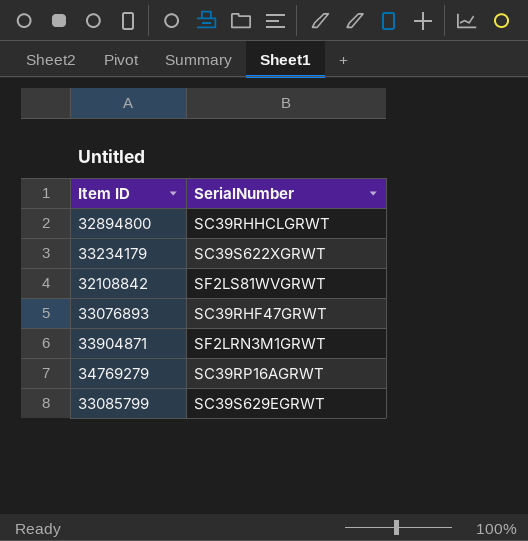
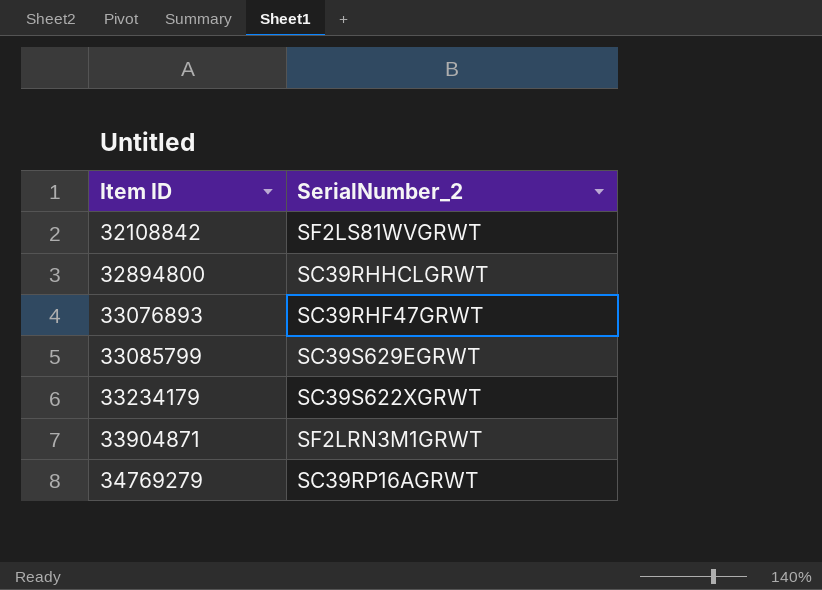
row order: none -> Item ID ascending
column name: SerialNumber -> SerialNumber_2

